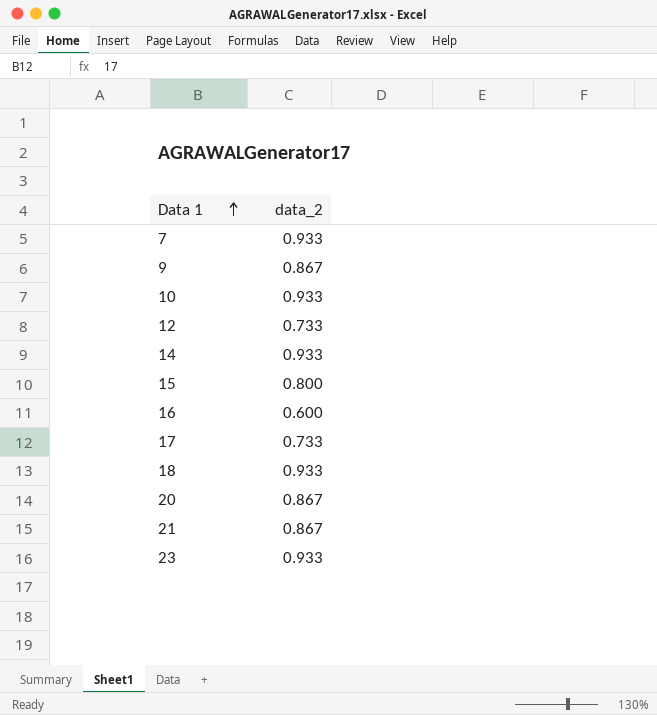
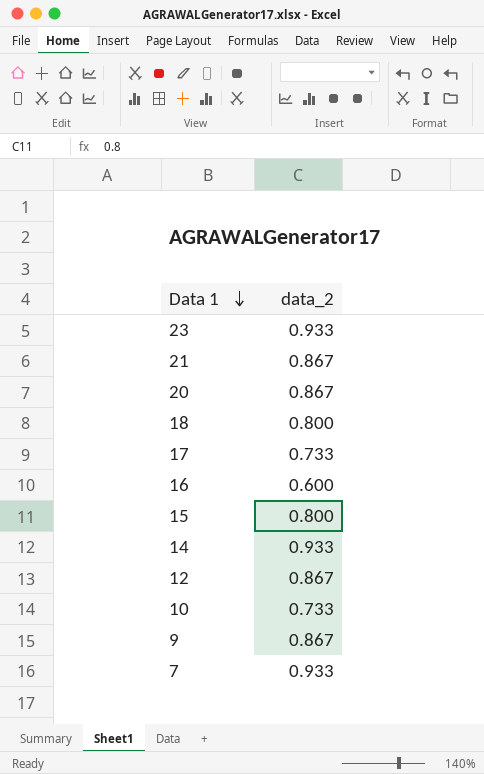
row order: Data 1 ascending -> Data 1 descending
18 | data_2: 0.933 -> 0.800
12 | data_2: 0.733 -> 0.867
10 | data_2: 0.933 -> 0.733

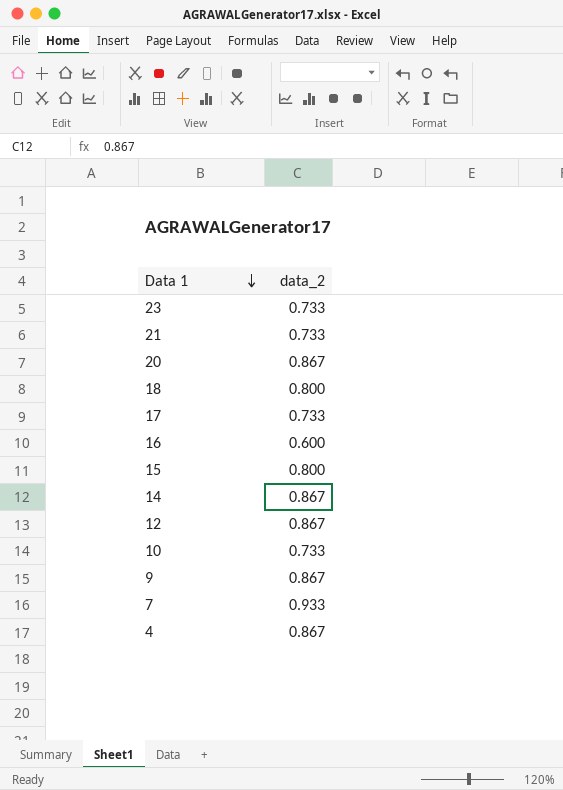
23 | data_2: 0.933 -> 0.733
21 | data_2: 0.867 -> 0.733
14 | data_2: 0.933 -> 0.867
row 4: none -> 0.867

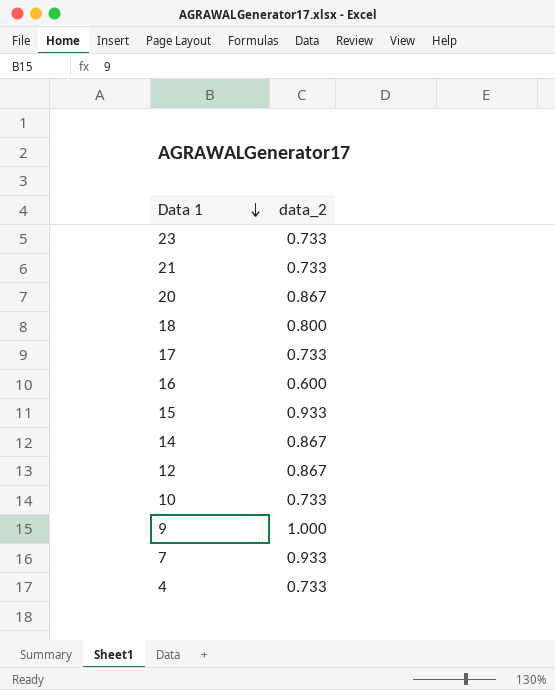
15 | data_2: 0.800 -> 0.933
9 | data_2: 0.867 -> 1.000
4 | data_2: 0.867 -> 0.733

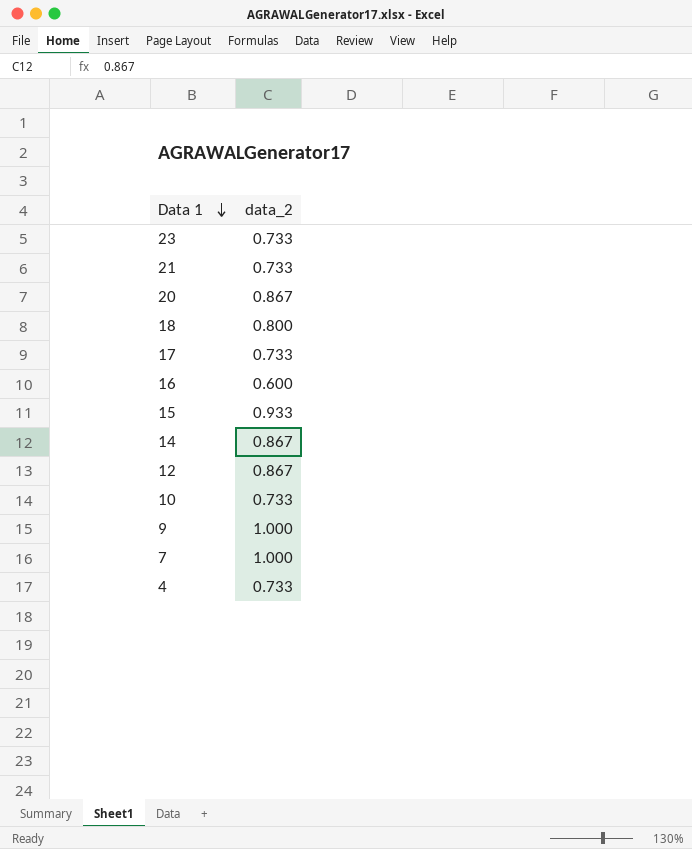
7 | data_2: 0.933 -> 1.000

